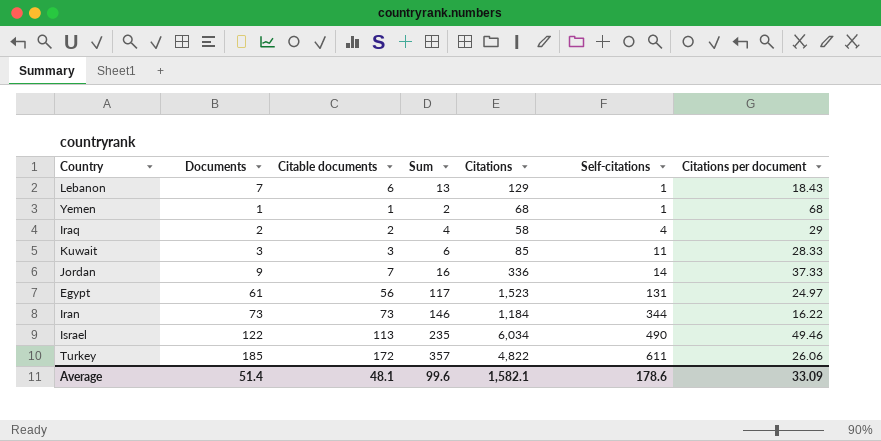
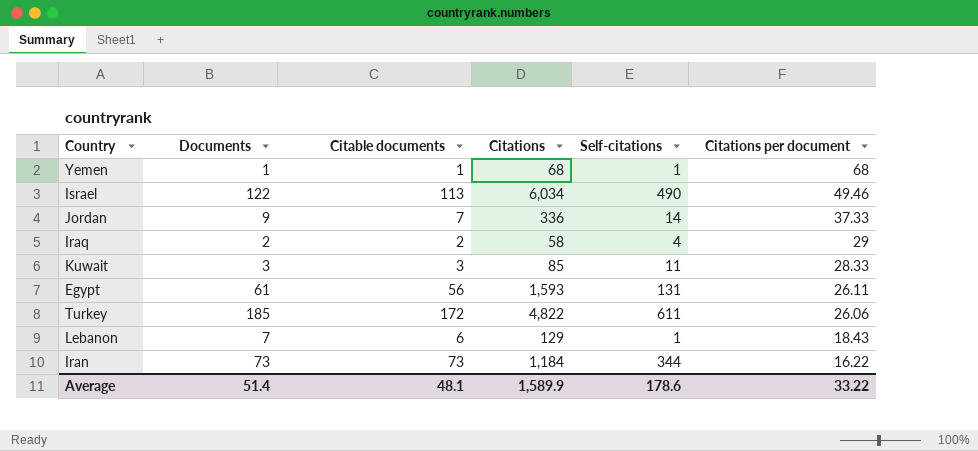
row order: Self-citations ascending -> Citations per document descending
column Sum | formula: [Documents] + [Citable documents] -> none
Egypt | Citations: 1,523 -> 1,593
Egypt | Citations per document: 24.97 -> 26.11
Average | Citations: 1,582.1 -> 1,589.9
Average | Citations per document: 33.09 -> 33.22

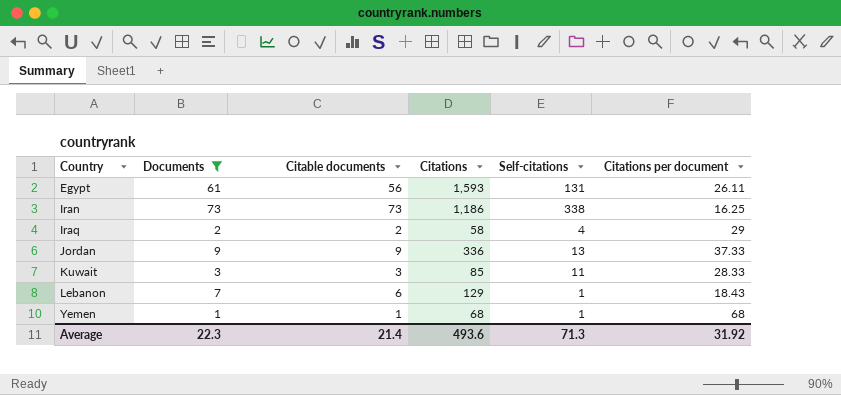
filter: none -> Documents <= 73
row order: Citations per document descending -> Country ascending
Iran | Citations: 1,184 -> 1,186
Iran | Self-citations: 344 -> 338
Iran | Citations per document: 16.22 -> 16.25
Jordan | Citable documents: 7 -> 9
Jordan | Self-citations: 14 -> 13
Average | Documents: 51.4 -> 22.3
Average | Citable documents: 48.1 -> 21.4
Average | Citations: 1,589.9 -> 493.6
Average | Self-citations: 178.6 -> 71.3
Average | Citations per document: 33.22 -> 31.92

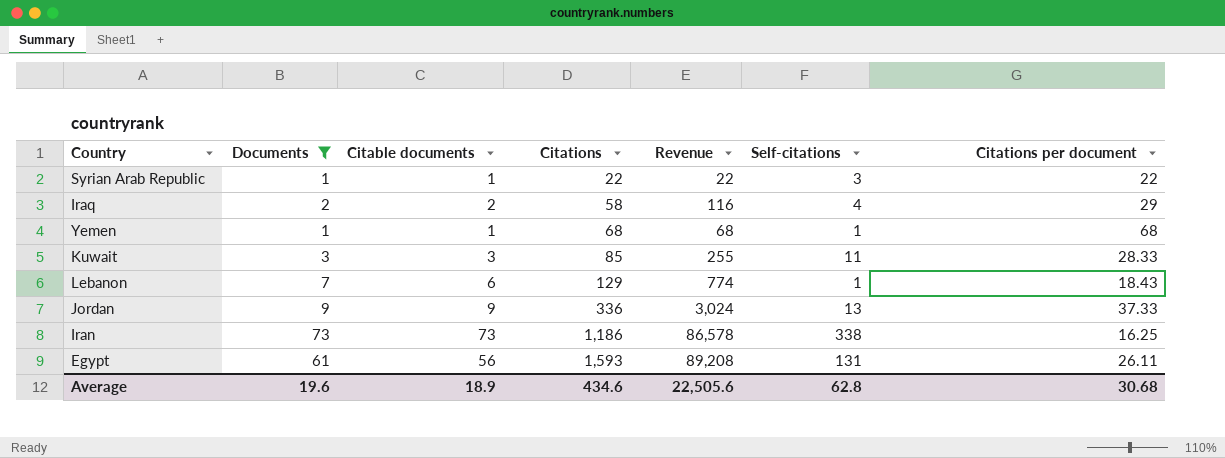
row order: Country ascending -> Citations ascending
column Revenue | formula: none -> [Citable documents] * [Citations]
row Syrian Arab Republic: none -> 1 | 1 | 22 | 22 | 3 | 22
Average | Documents: 22.3 -> 19.6
Average | Citable documents: 21.4 -> 18.9
Average | Citations: 493.6 -> 434.6
Average | Self-citations: 71.3 -> 62.8
Average | Citations per document: 31.92 -> 30.68

